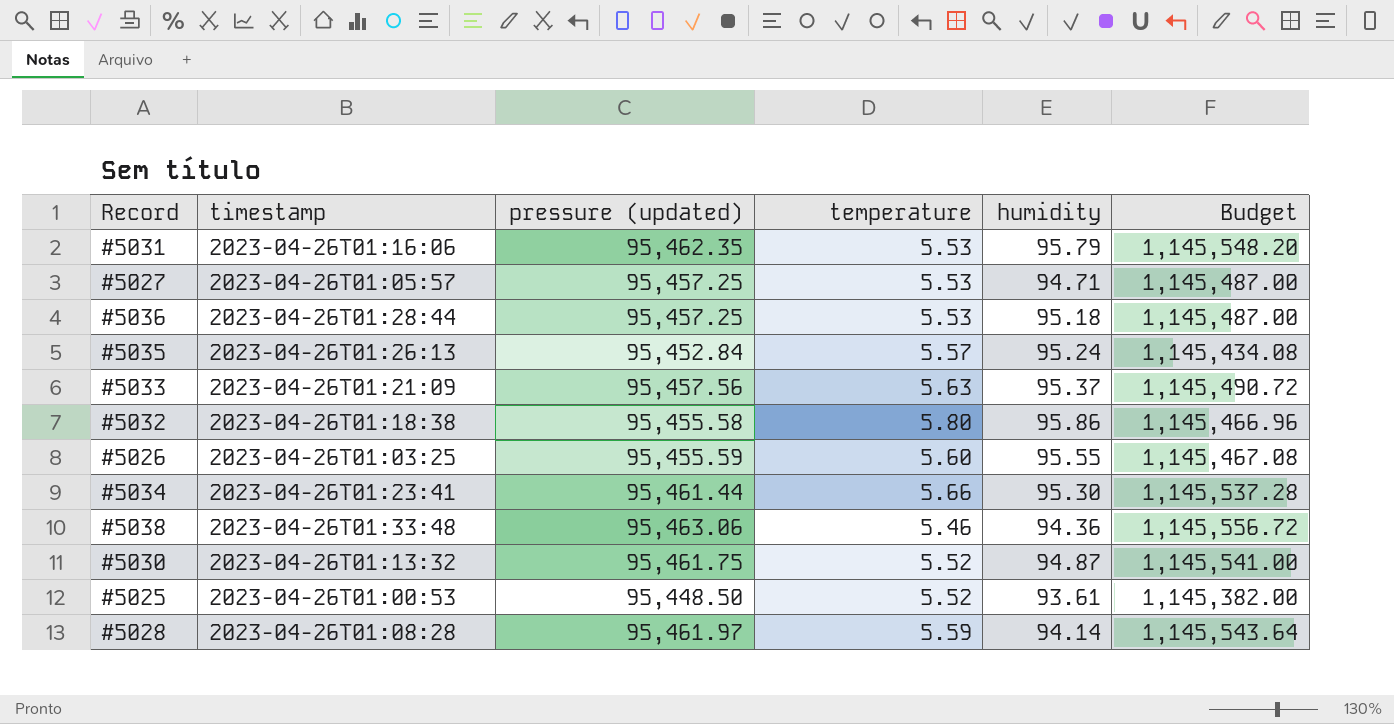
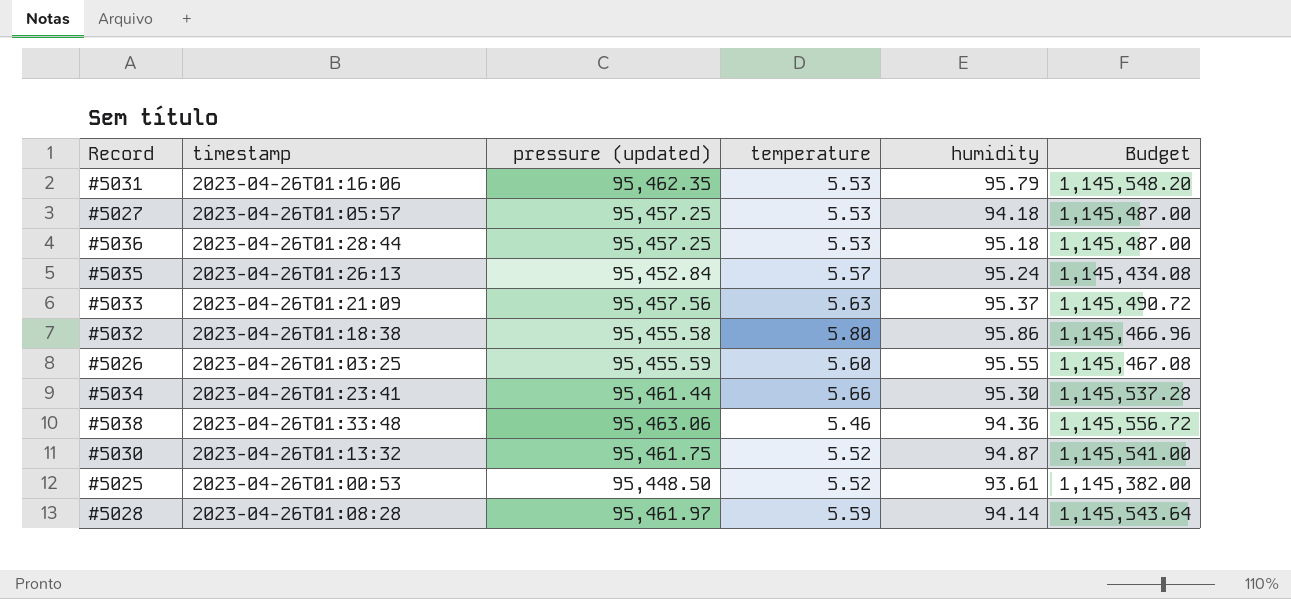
#5027 | humidity: 94.71 -> 94.18

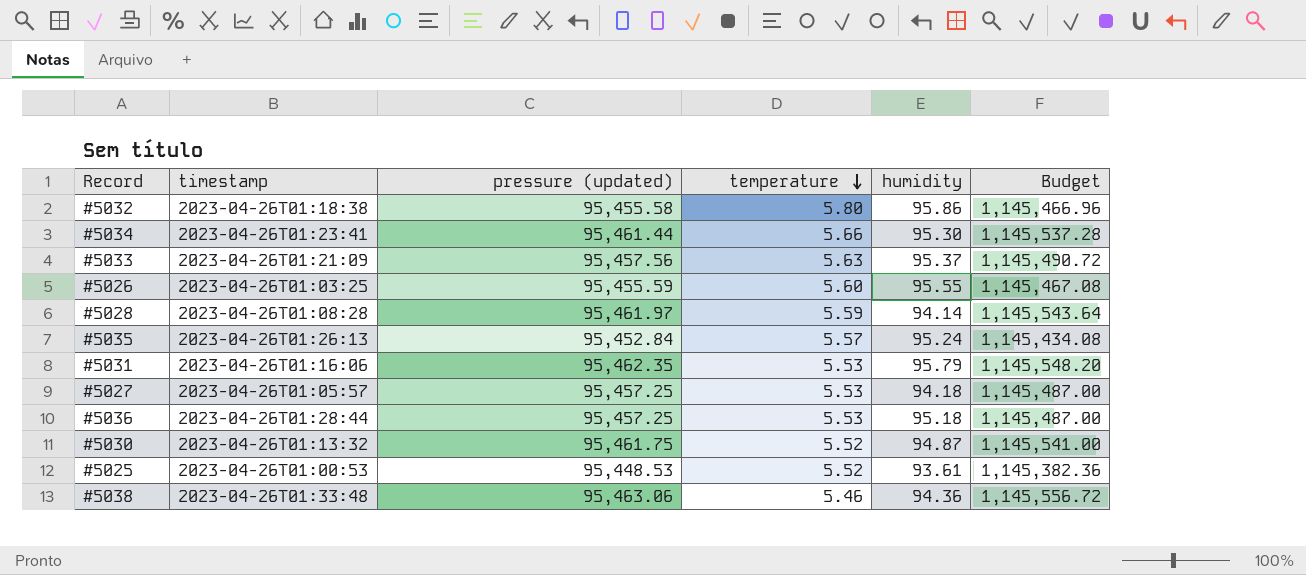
row order: none -> temperature descending
#5025 | pressure (updated): 95,448.50 -> 95,448.53
#5025 | Budget: 1,145,382.00 -> 1,145,382.36

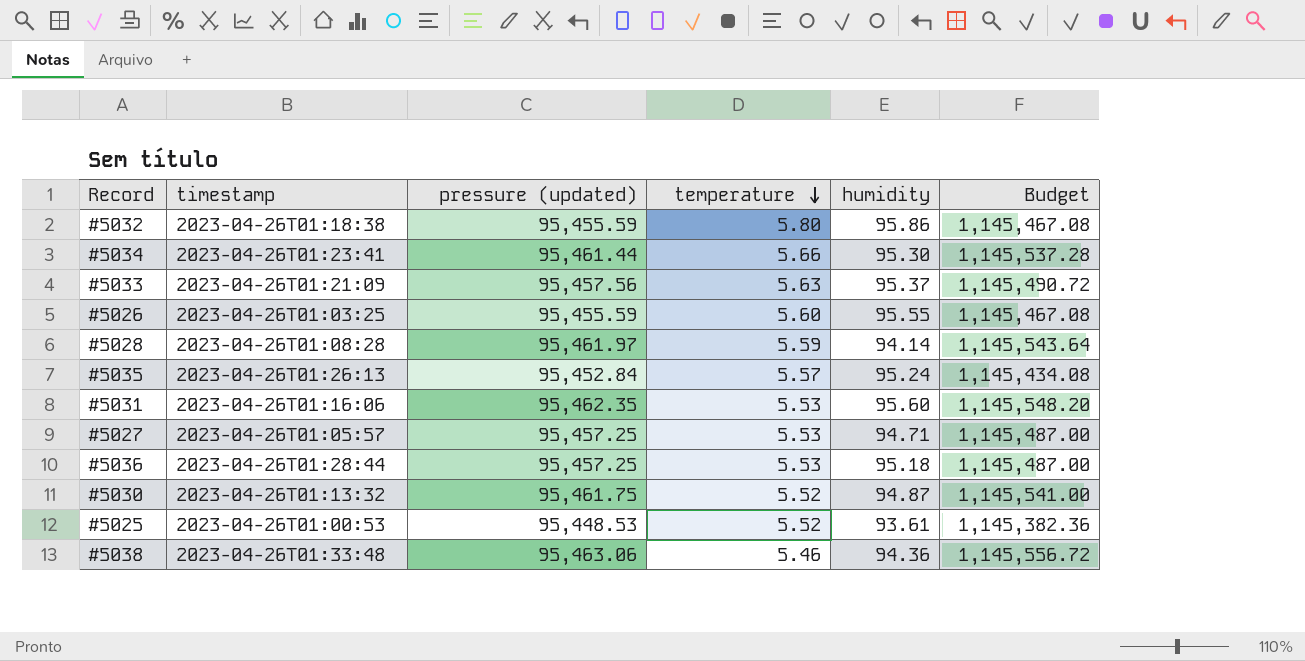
#5032 | pressure (updated): 95,455.58 -> 95,455.59
#5032 | Budget: 1,145,466.96 -> 1,145,467.08
#5031 | humidity: 95.79 -> 95.60
#5027 | humidity: 94.18 -> 94.71

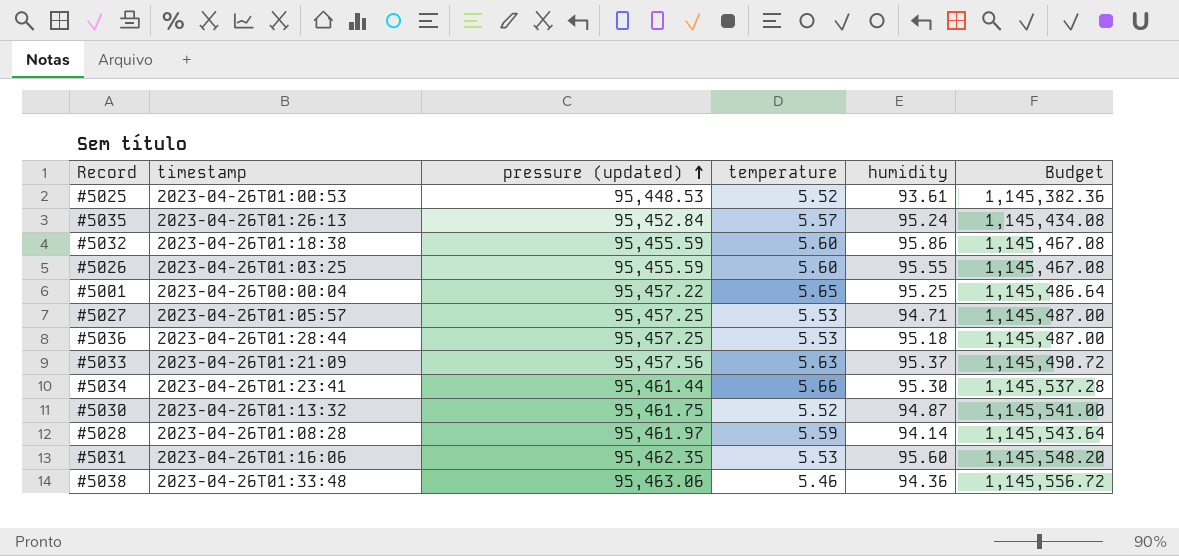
row order: temperature descending -> pressure (updated) ascending
#5032 | temperature: 5.80 -> 5.60
row #5001: none -> 2023-04-26T00:00:04 | 95,457.22 | 5.65 | 95.25 | 1,145,486.64

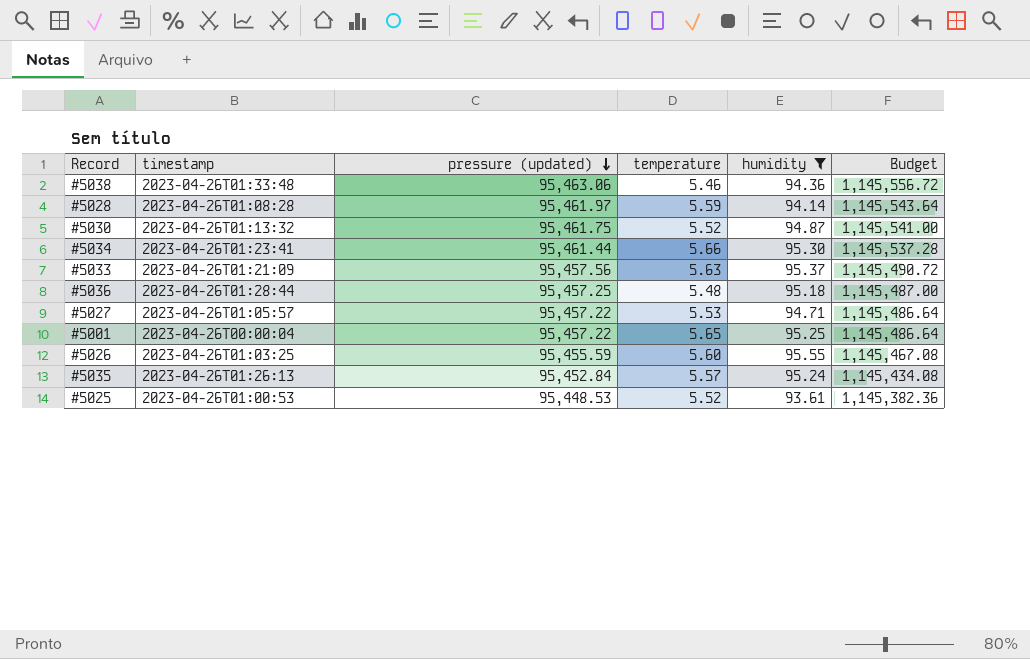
filter: none -> humidity <= 95.55
row order: pressure (updated) ascending -> pressure (updated) descending
#5036 | temperature: 5.53 -> 5.48
#5027 | pressure (updated): 95,457.25 -> 95,457.22
#5027 | Budget: 1,145,487.00 -> 1,145,486.64

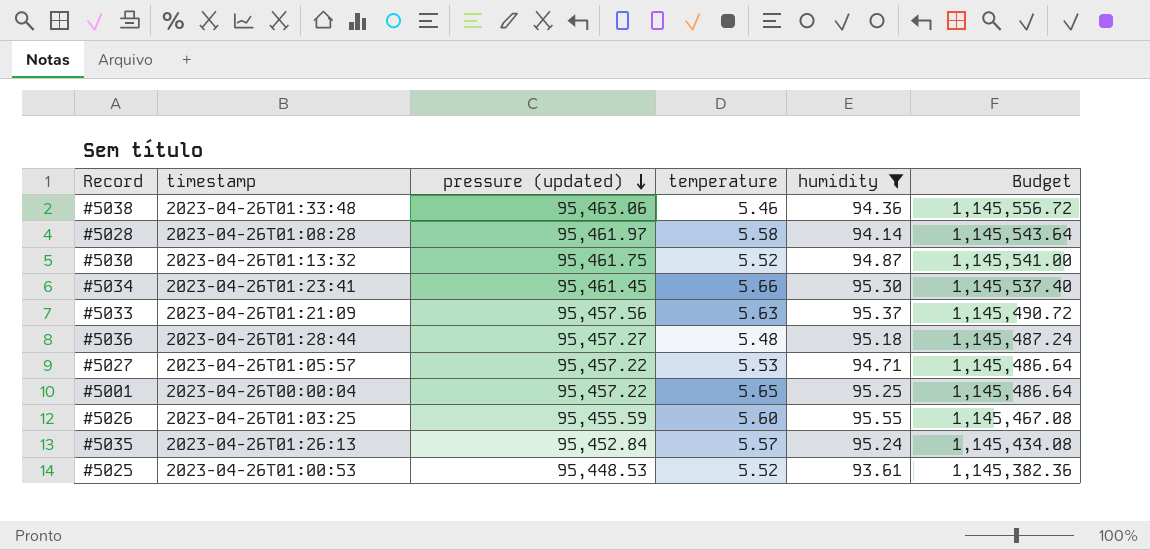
#5028 | temperature: 5.59 -> 5.58
#5034 | pressure (updated): 95,461.44 -> 95,461.45
#5034 | Budget: 1,145,537.28 -> 1,145,537.40
#5036 | pressure (updated): 95,457.25 -> 95,457.27
#5036 | Budget: 1,145,487.00 -> 1,145,487.24

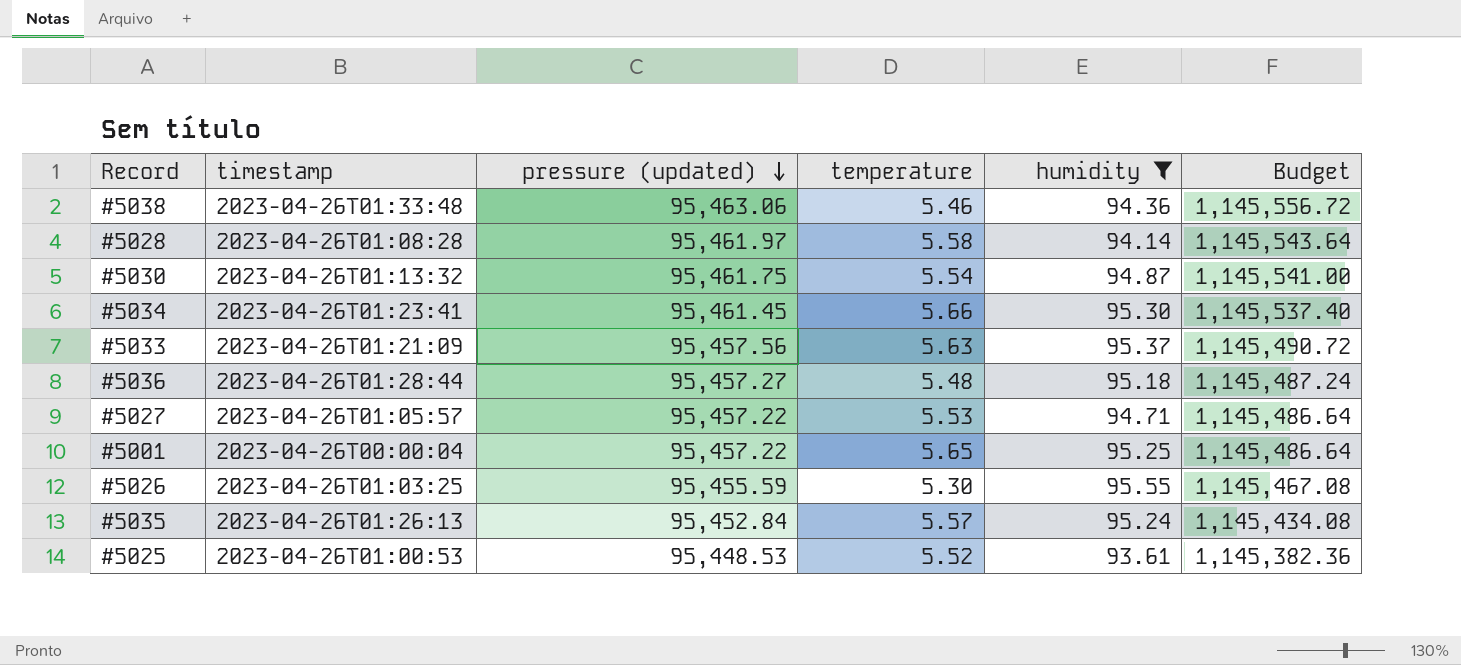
#5030 | temperature: 5.52 -> 5.54
#5026 | temperature: 5.60 -> 5.30

